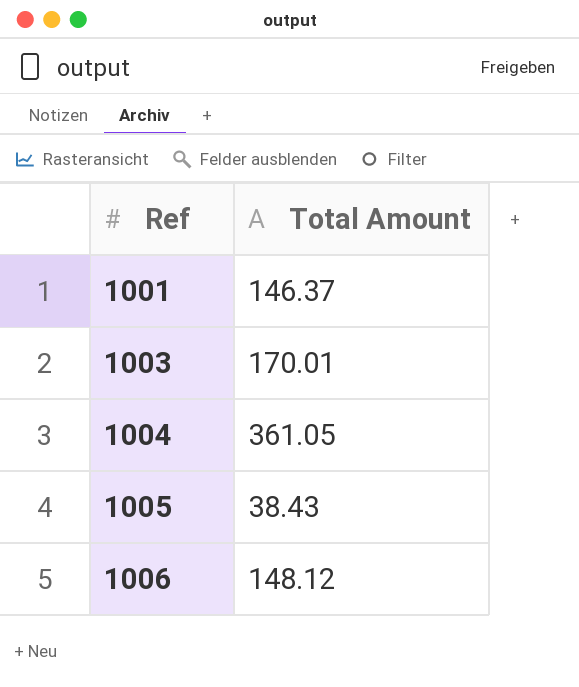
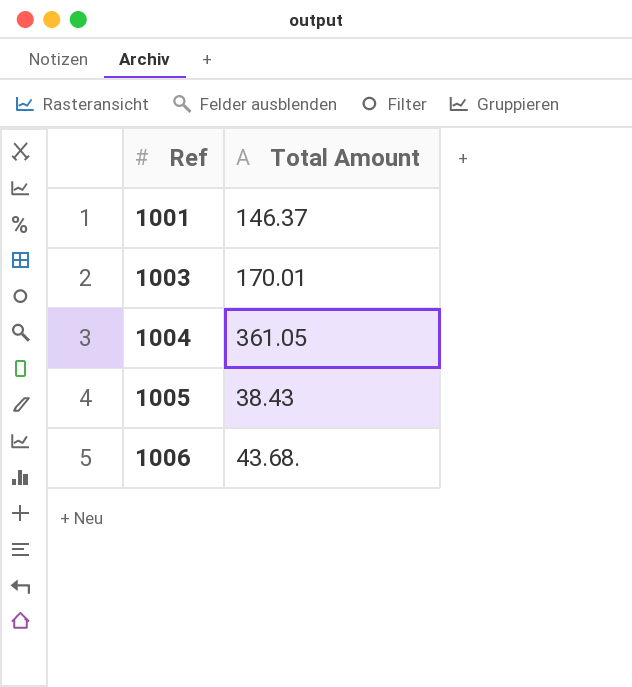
1006 | Total Amount: 148.12 -> 43.68.

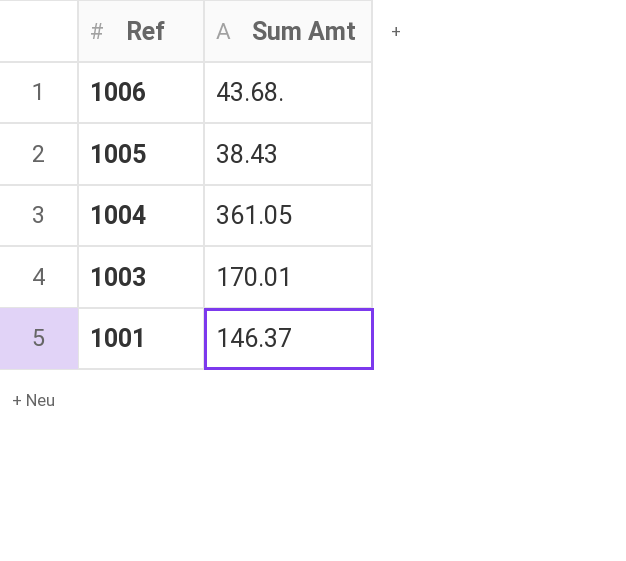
row order: Ref ascending -> Ref descending
column name: Total Amount -> Sum Amt

